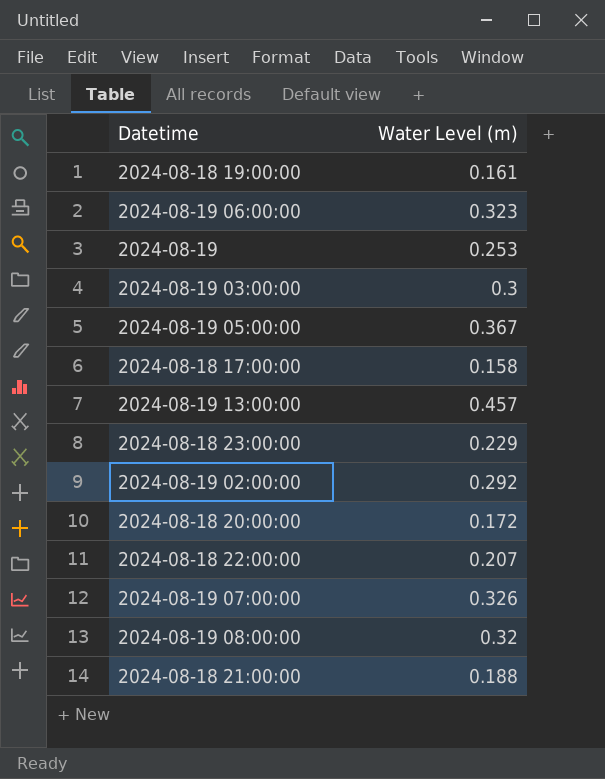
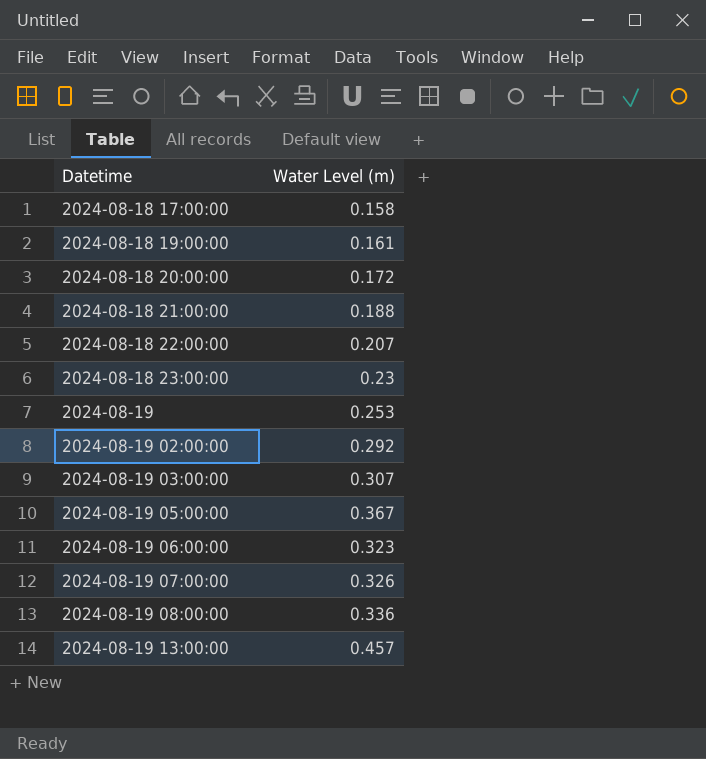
row order: none -> Datetime ascending
2024-08-18 23:00:00 | Water Level (m): 0.229 -> 0.23
2024-08-19 03:00:00 | Water Level (m): 0.3 -> 0.307
2024-08-19 08:00:00 | Water Level (m): 0.32 -> 0.336

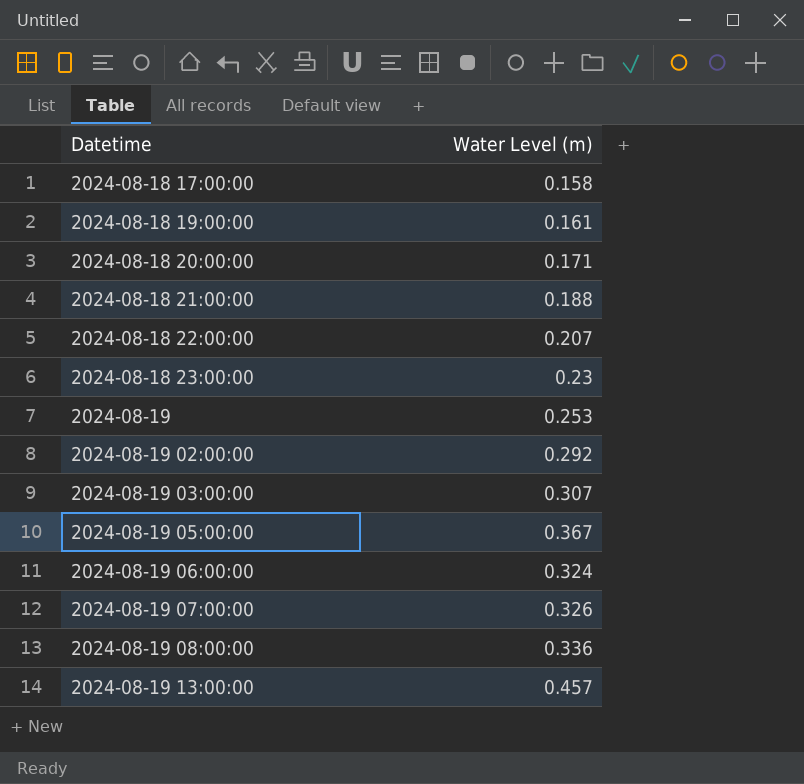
2024-08-18 20:00:00 | Water Level (m): 0.172 -> 0.171
2024-08-19 06:00:00 | Water Level (m): 0.323 -> 0.324

